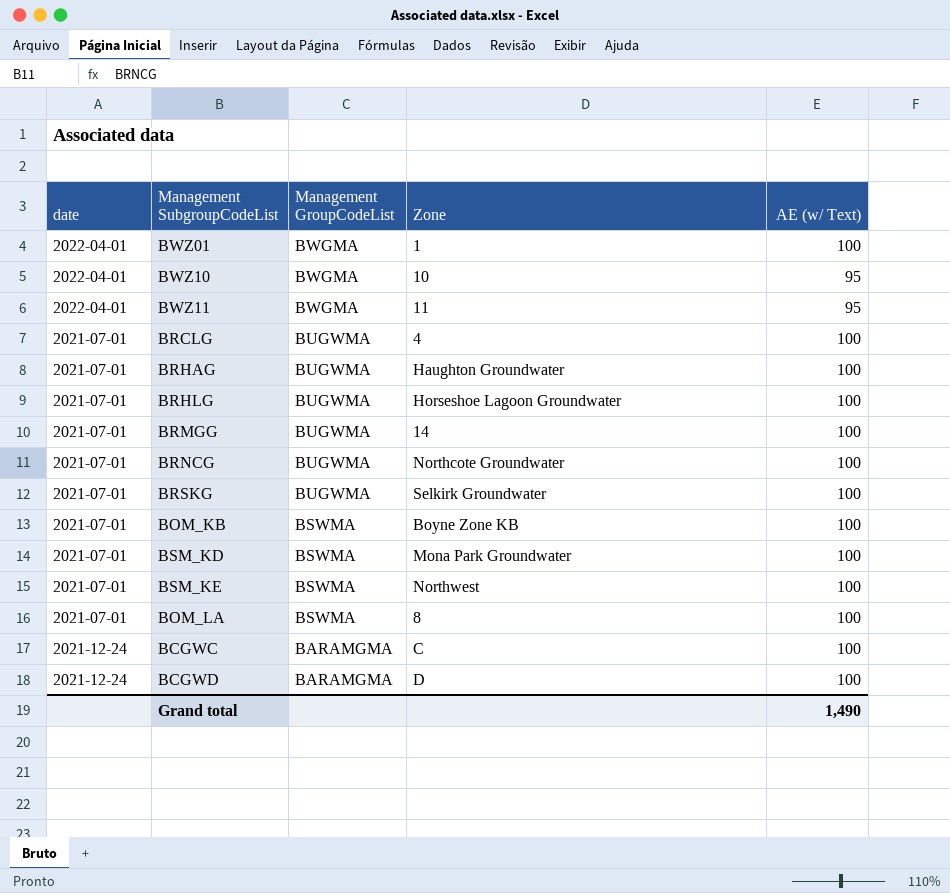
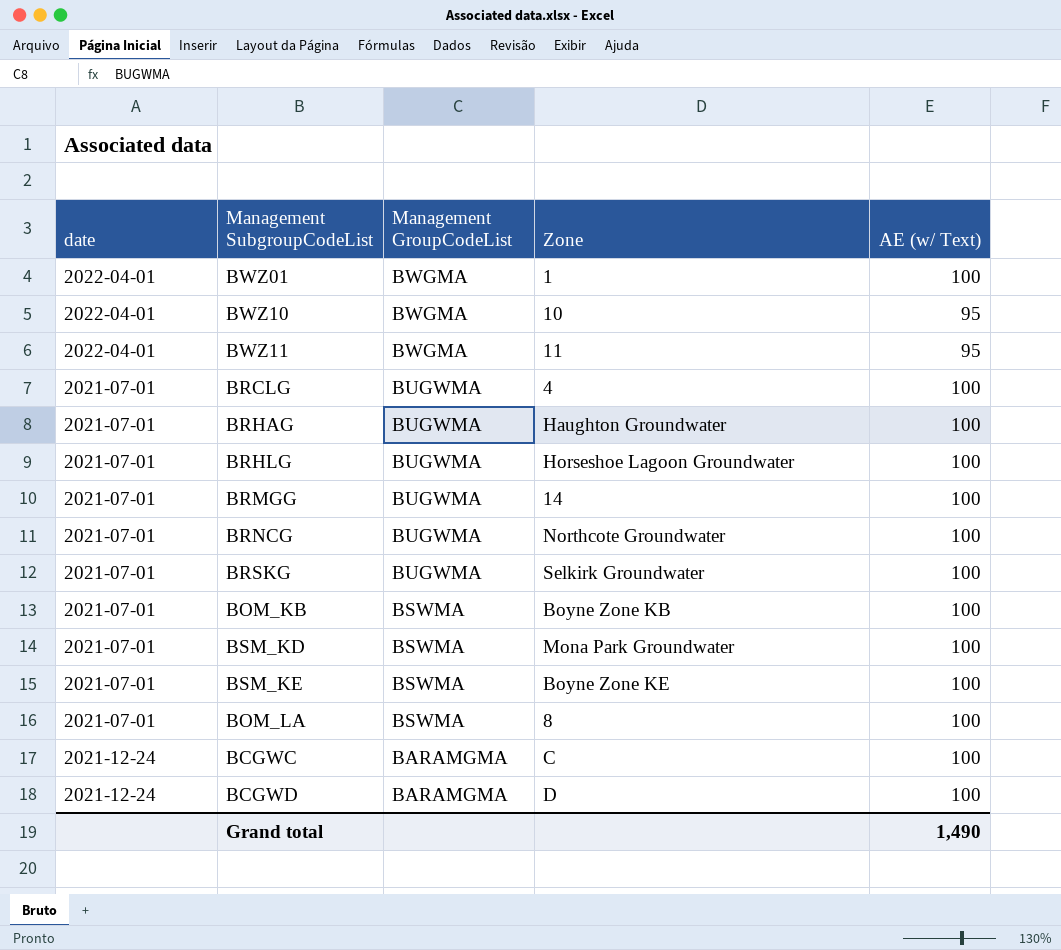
BSM_KE | Zone: Northwest -> Boyne Zone KE

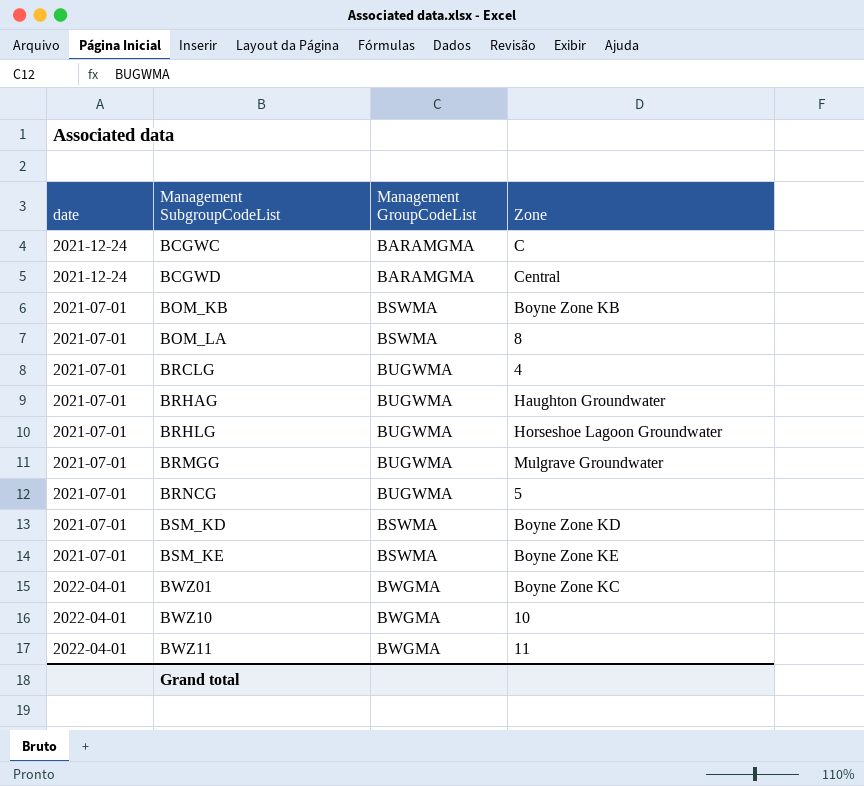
row order: Management GroupCodeList descending -> Management SubgroupCodeList ascending
column AE (w/ Text) | position: 5 -> none
row BRSKG: 2021-07-01 | BUGWMA | Selkirk Groundwater | 100 -> none
BCGWD | Zone: D -> Central
BRMGG | Zone: 14 -> Mulgrave Groundwater
BRNCG | Zone: Northcote Groundwater -> 5
BSM_KD | Zone: Mona Park Groundwater -> Boyne Zone KD
BWZ01 | Zone: 1 -> Boyne Zone KC

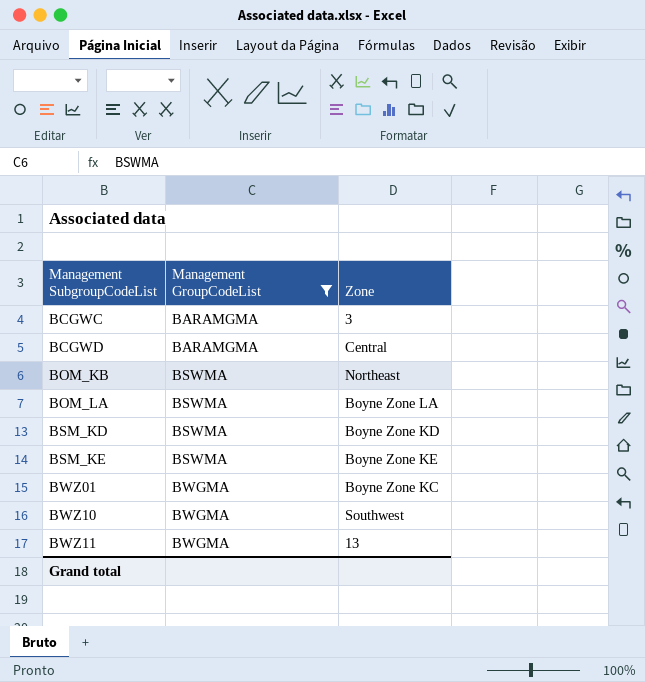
filter: none -> Management GroupCodeList != BUGWMA
column date | position: 1 -> none
BCGWC | Zone: C -> 3
BOM_KB | Zone: Boyne Zone KB -> Northeast
BOM_LA | Zone: 8 -> Boyne Zone LA
BWZ10 | Zone: 10 -> Southwest
BWZ11 | Zone: 11 -> 13

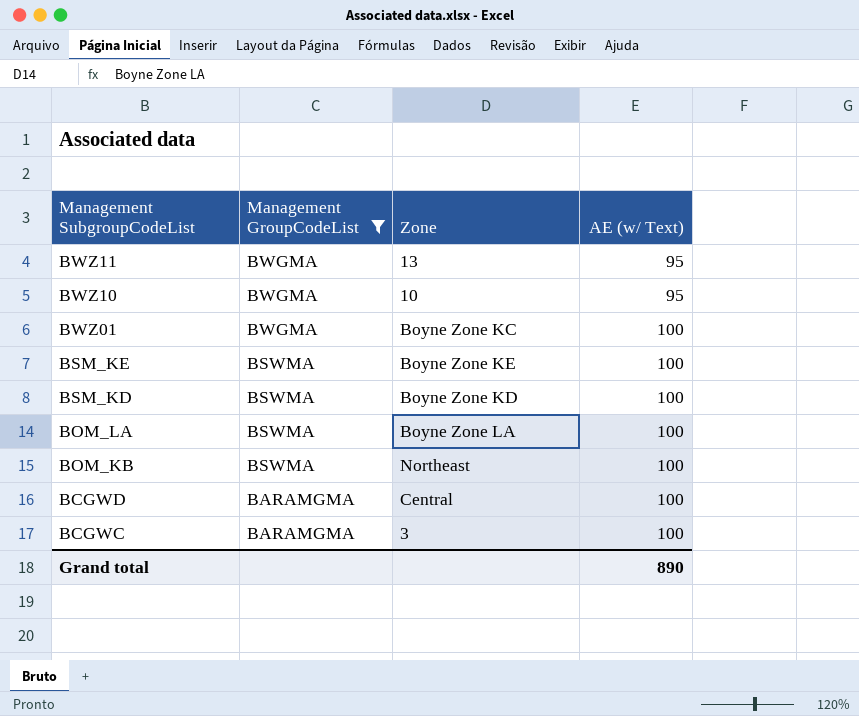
row order: Management SubgroupCodeList ascending -> Management SubgroupCodeList descending
column AE (w/ Text) | position: none -> 4
BWZ10 | Zone: Southwest -> 10

